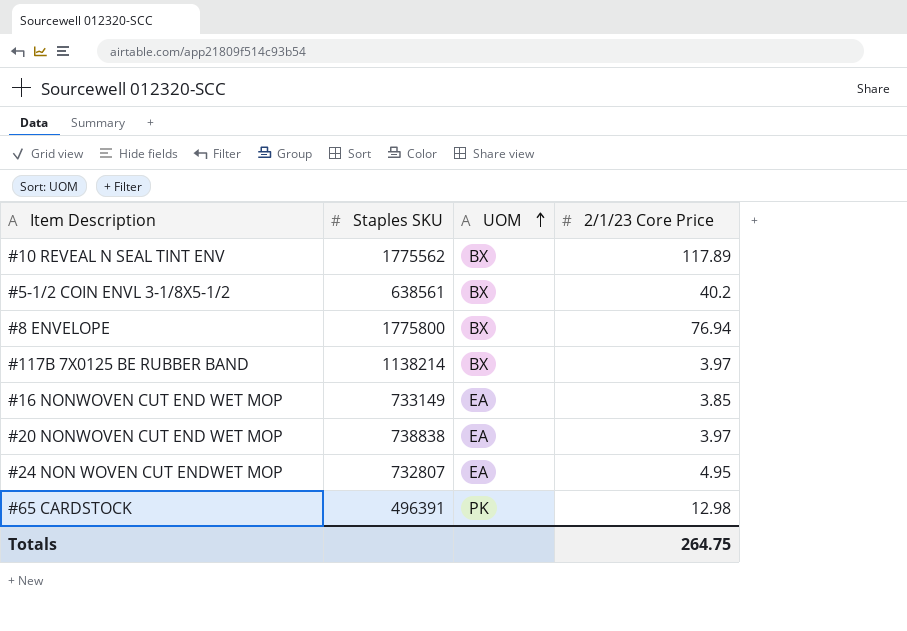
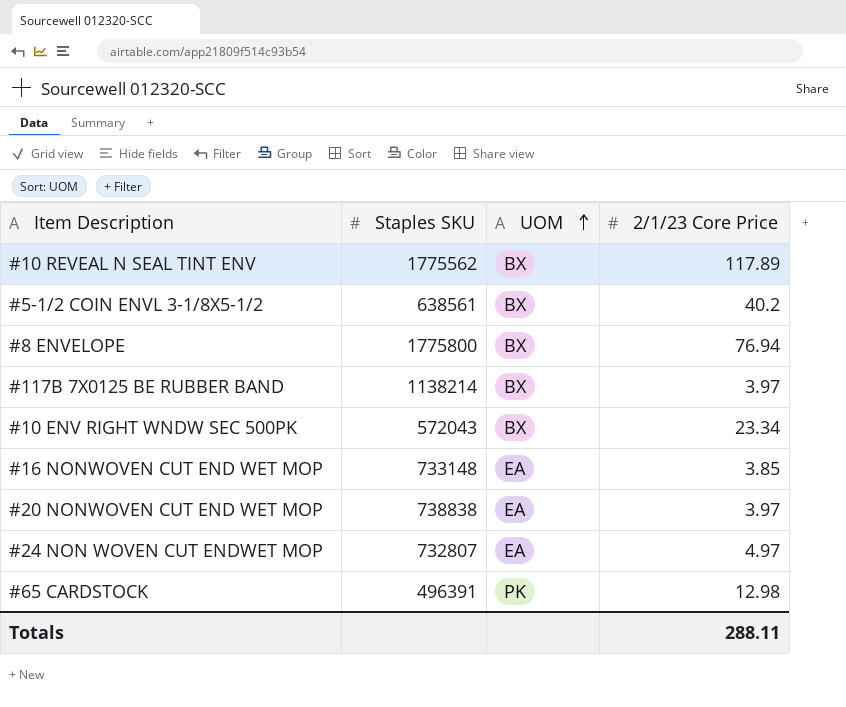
row #10 ENV RIGHT WNDW SEC 500PK: none -> 572043 | BX | 23.34
#16 NONWOVEN CUT END WET MOP | Staples SKU: 733149 -> 733148
#24 NON WOVEN CUT ENDWET MOP | 2/1/23 Core Price: 4.95 -> 4.97
Totals | 2/1/23 Core Price: 264.75 -> 288.11

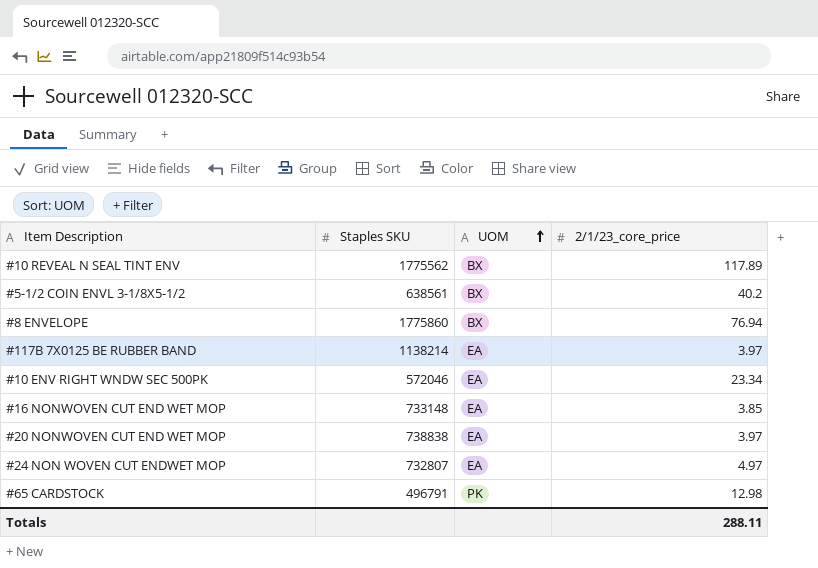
column name: 2/1/23 Core Price -> 2/1/23_core_price
#8 ENVELOPE | Staples SKU: 1775800 -> 1775860
#117B 7X0125 BE RUBBER BAND | UOM: BX -> EA
#10 ENV RIGHT WNDW SEC 500PK | Staples SKU: 572043 -> 572046
#10 ENV RIGHT WNDW SEC 500PK | UOM: BX -> EA
#65 CARDSTOCK | Staples SKU: 496391 -> 496791

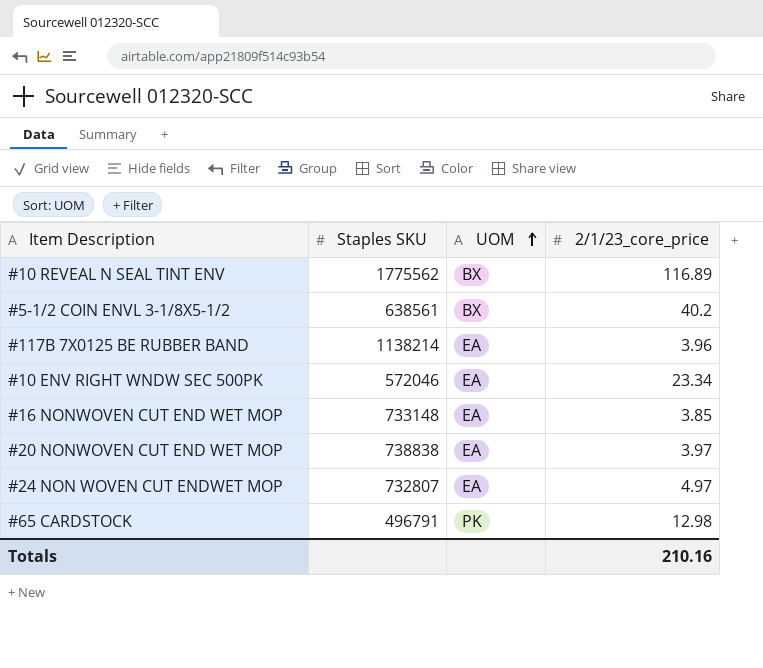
row #8 ENVELOPE: 1775860 | BX | 76.94 -> none
#10 REVEAL N SEAL TINT ENV | 2/1/23_core_price: 117.89 -> 116.89
#117B 7X0125 BE RUBBER BAND | 2/1/23_core_price: 3.97 -> 3.96
Totals | 2/1/23_core_price: 288.11 -> 210.16

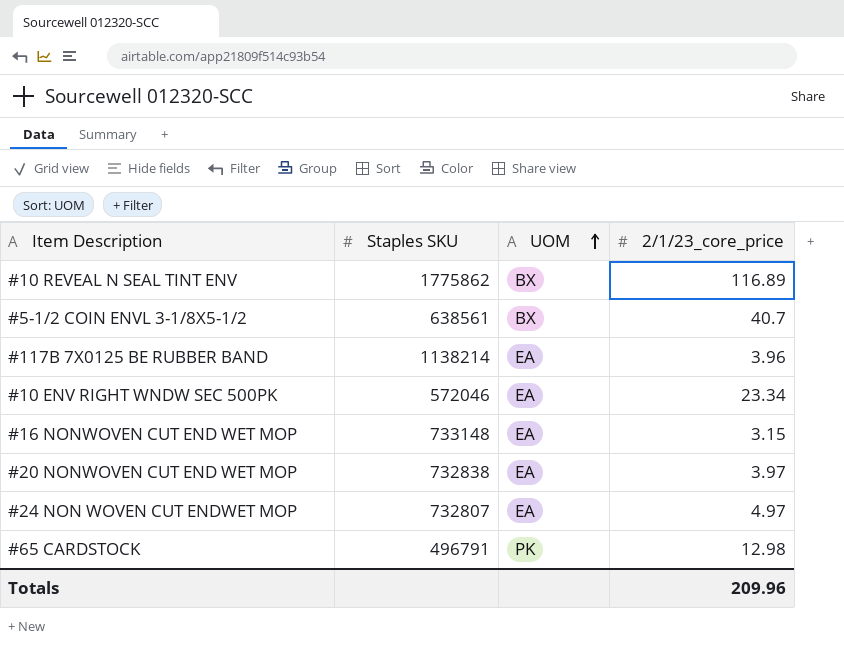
#10 REVEAL N SEAL TINT ENV | Staples SKU: 1775562 -> 1775862
#5-1/2 COIN ENVL 3-1/8X5-1/2 | 2/1/23_core_price: 40.2 -> 40.7
#16 NONWOVEN CUT END WET MOP | 2/1/23_core_price: 3.85 -> 3.15
#20 NONWOVEN CUT END WET MOP | Staples SKU: 738838 -> 732838
Totals | 2/1/23_core_price: 210.16 -> 209.96

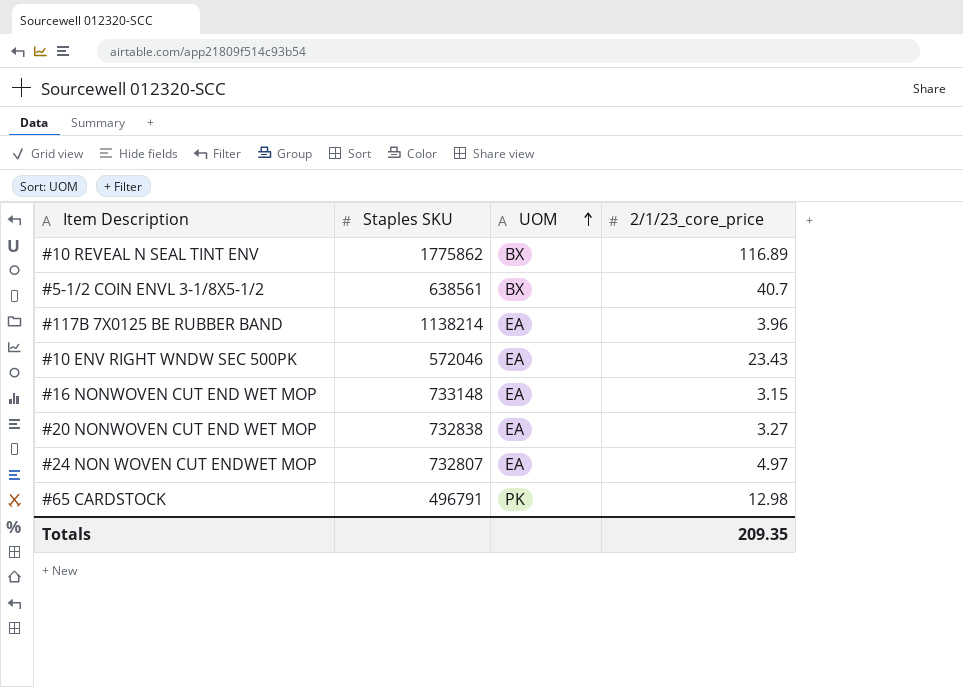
#10 ENV RIGHT WNDW SEC 500PK | 2/1/23_core_price: 23.34 -> 23.43
#20 NONWOVEN CUT END WET MOP | 2/1/23_core_price: 3.97 -> 3.27
Totals | 2/1/23_core_price: 209.96 -> 209.35

